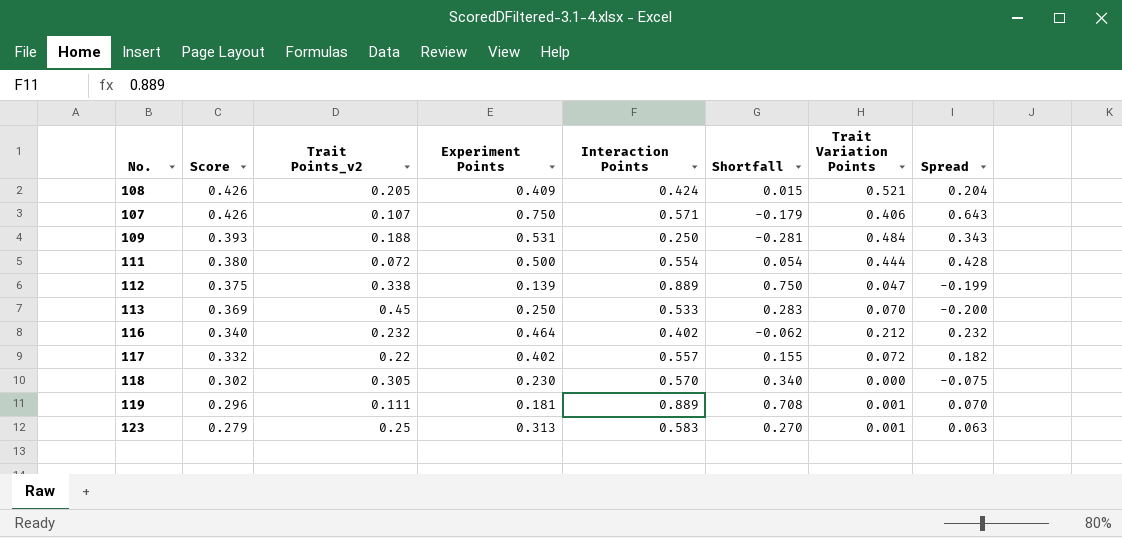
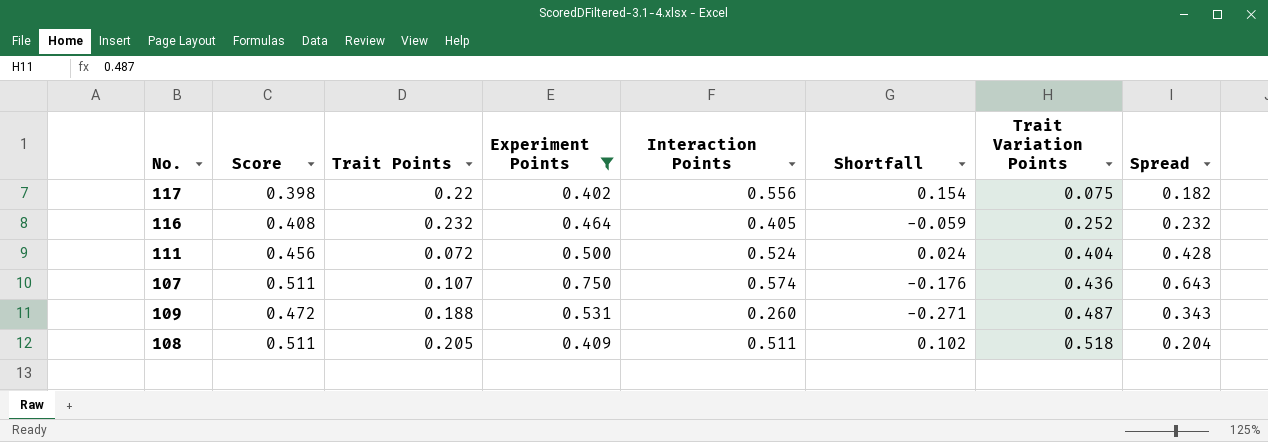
filter: none -> Experiment Points >= 0.402
row order: Score descending -> Trait Variation Points ascending
column name: Trait Points_v2 -> Trait Points
117 | Score: 0.332 -> 0.398
117 | Interaction Points: 0.557 -> 0.556
117 | Shortfall: 0.155 -> 0.154
117 | Trait Variation Points: 0.072 -> 0.075
116 | Score: 0.340 -> 0.408
116 | Interaction Points: 0.402 -> 0.405
116 | Shortfall: -0.062 -> -0.059
116 | Trait Variation Points: 0.212 -> 0.252
111 | Score: 0.380 -> 0.456
111 | Interaction Points: 0.554 -> 0.524
111 | Shortfall: 0.054 -> 0.024
111 | Trait Variation Points: 0.444 -> 0.404
107 | Score: 0.426 -> 0.511
107 | Interaction Points: 0.571 -> 0.574
107 | Shortfall: -0.179 -> -0.176
107 | Trait Variation Points: 0.406 -> 0.436
109 | Score: 0.393 -> 0.472
109 | Interaction Points: 0.250 -> 0.260
109 | Shortfall: -0.281 -> -0.271
109 | Trait Variation Points: 0.484 -> 0.487
108 | Score: 0.426 -> 0.511
108 | Interaction Points: 0.424 -> 0.511
108 | Shortfall: 0.015 -> 0.102
108 | Trait Variation Points: 0.521 -> 0.518

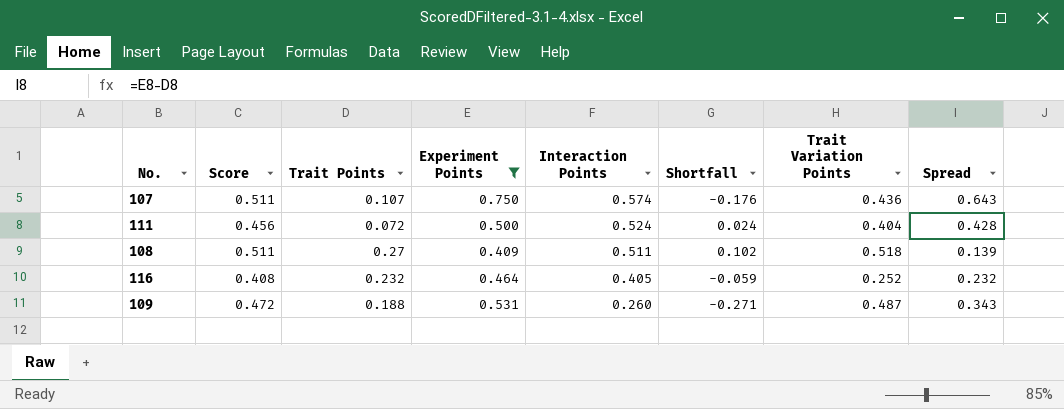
row order: Trait Variation Points ascending -> Interaction Points descending
row 117: 0.398 | 0.22 | 0.402 | 0.556 | 0.154 | 0.075 | 0.182 -> none
108 | Trait Points: 0.205 -> 0.27
108 | Spread: 0.204 -> 0.139

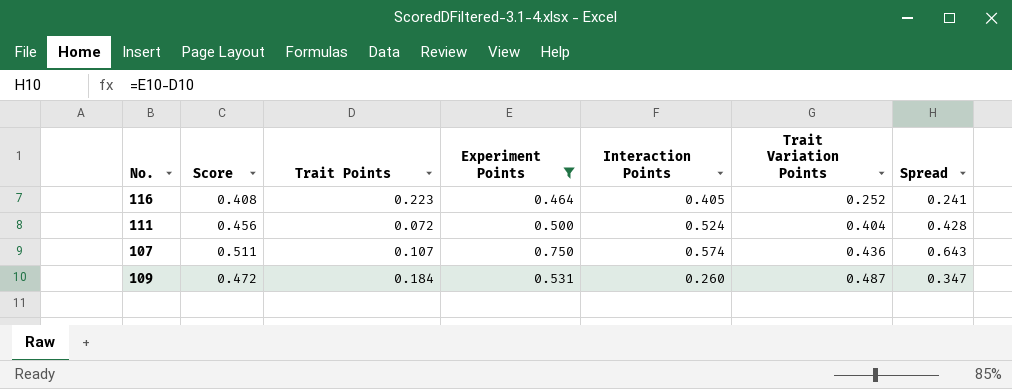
row order: Interaction Points descending -> Trait Variation Points ascending
column Shortfall | formula: [Interaction Points] - [Experiment Points] -> none
row 108: 0.511 | 0.27 | 0.409 | 0.511 | 0.102 | 0.518 | 0.139 -> none
116 | Trait Points: 0.232 -> 0.223
116 | Spread: 0.232 -> 0.241
109 | Trait Points: 0.188 -> 0.184
109 | Spread: 0.343 -> 0.347

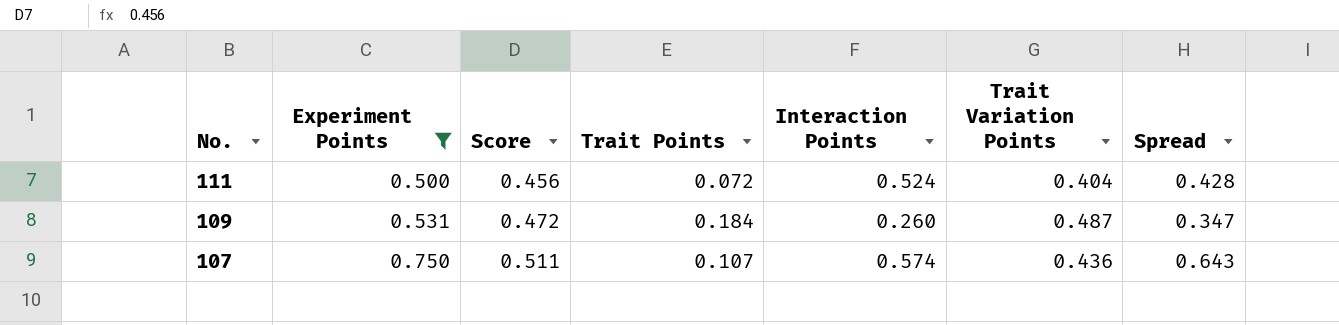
row order: Trait Variation Points ascending -> No. descending
column Experiment Points | position: 4 -> 2
row 116: 0.408 | 0.223 | 0.464 | 0.405 | 0.252 | 0.241 -> none

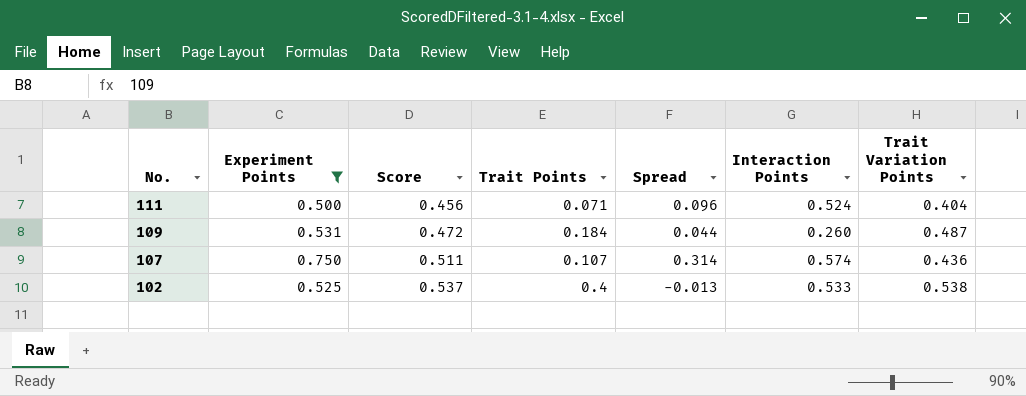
column Spread | formula: [Experiment Points] - [Trait Points] -> [Experiment Points] - [Trait Variation Points]
column Spread | position: 7 -> 5
111 | Trait Points: 0.072 -> 0.071
row 102: none -> 0.525 | 0.537 | 0.4 | -0.013 | 0.533 | 0.538

